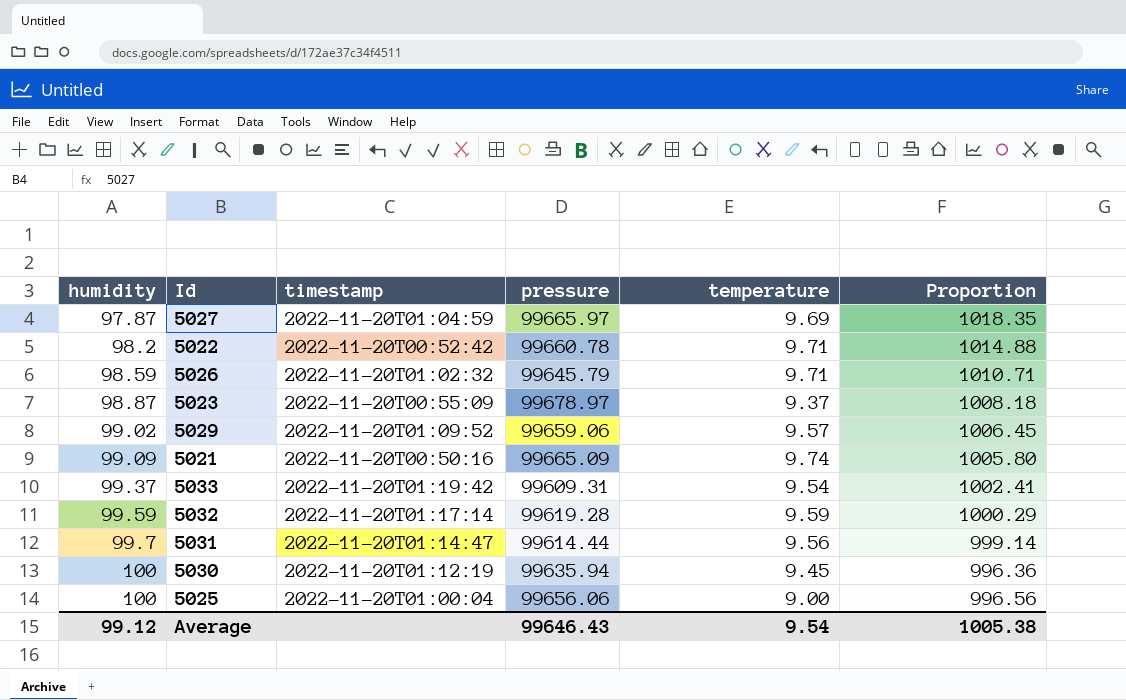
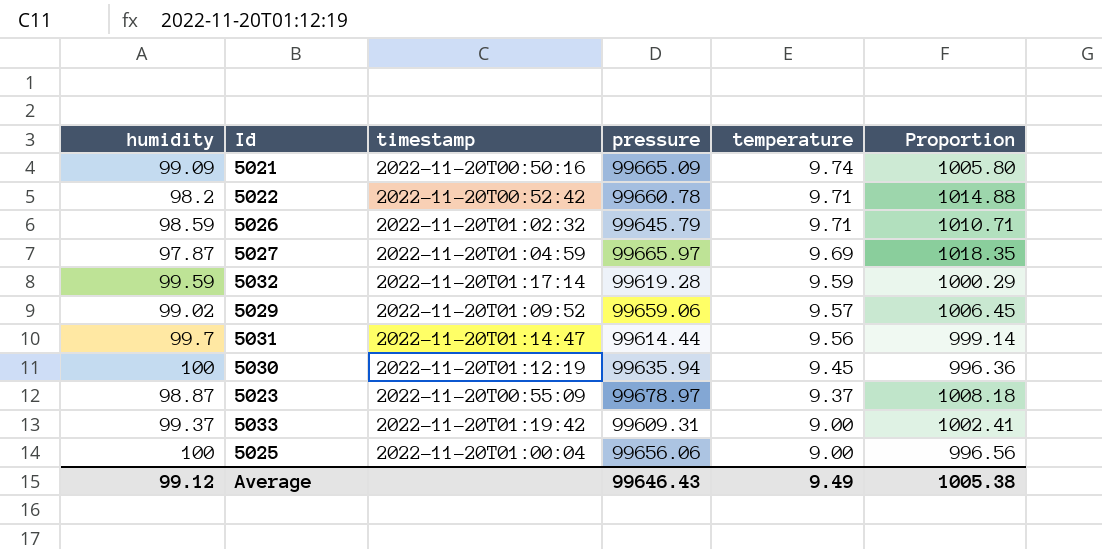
row order: humidity ascending -> temperature descending
5033 | temperature: 9.54 -> 9.00
Average | temperature: 9.54 -> 9.49

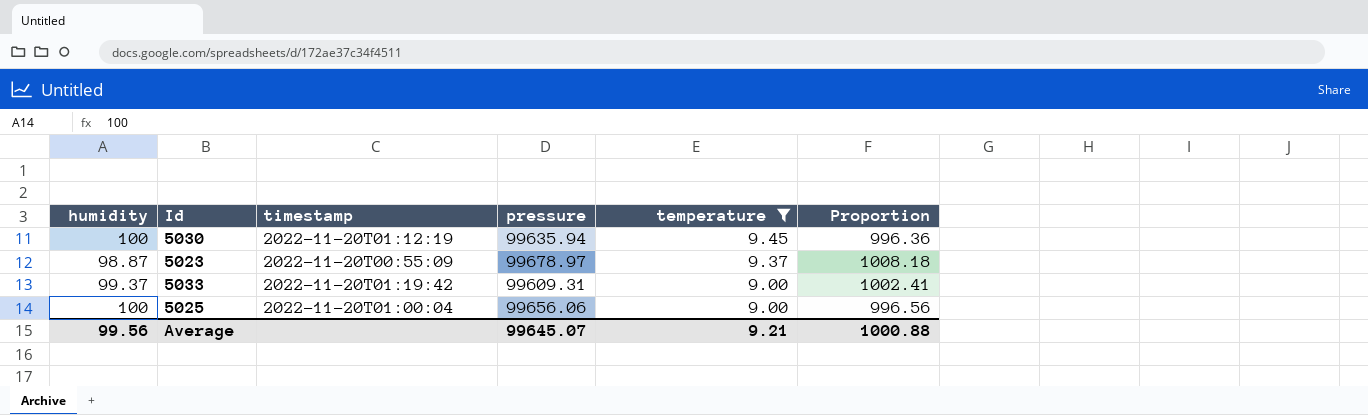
filter: none -> temperature <= 9.45
Average | humidity: 99.12 -> 99.56
Average | pressure: 99646.43 -> 99645.07
Average | temperature: 9.49 -> 9.21
Average | Proportion: 1005.38 -> 1000.88

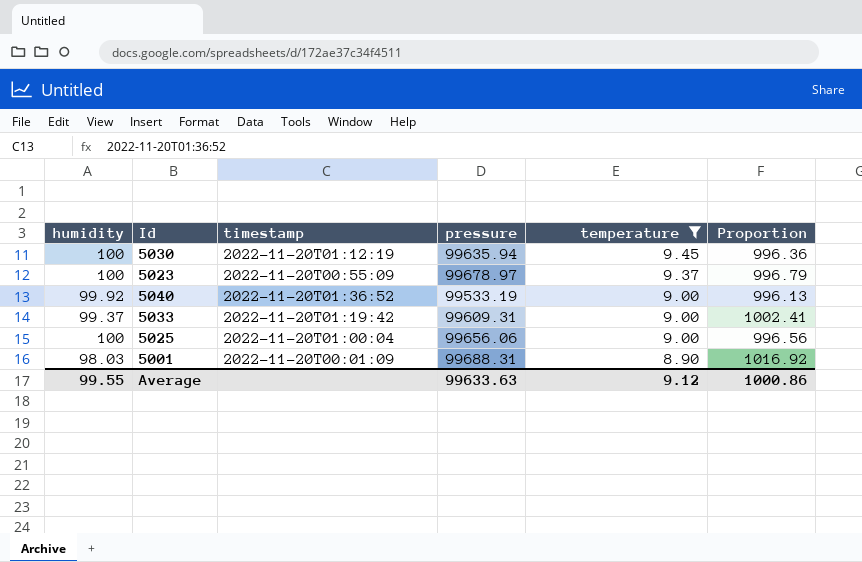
5023 | humidity: 98.87 -> 100
5023 | Proportion: 1008.18 -> 996.79
row 5040: none -> 99.92 | 2022-11-20T01:36:52 | 99533.19 | 9.00 | 996.13
row 5001: none -> 98.03 | 2022-11-20T00:01:09 | 99688.31 | 8.90 | 1016.92
Average | humidity: 99.56 -> 99.55
Average | pressure: 99645.07 -> 99633.63
Average | temperature: 9.21 -> 9.12
Average | Proportion: 1000.88 -> 1000.86

